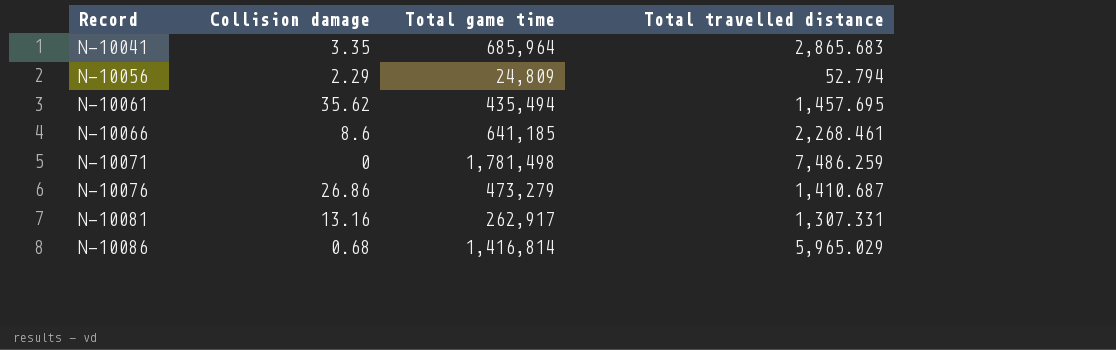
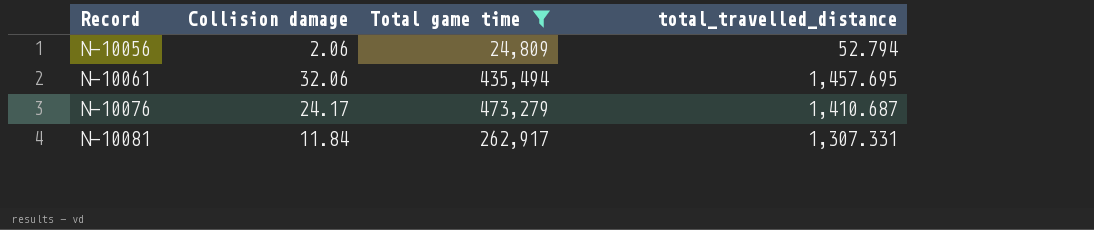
filter: none -> Total game time <= 473,279
column name: Total travelled distance -> total_travelled_distance
N-10056 | Collision damage: 2.29 -> 2.06
N-10061 | Collision damage: 35.62 -> 32.06
N-10076 | Collision damage: 26.86 -> 24.17
N-10081 | Collision damage: 13.16 -> 11.84

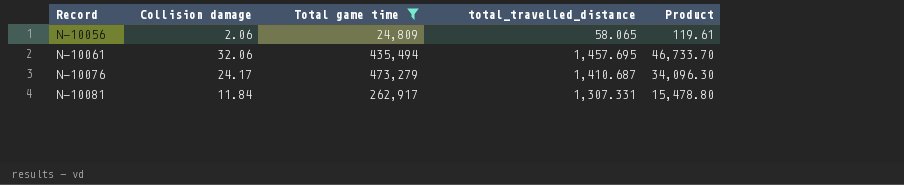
column Product | formula: none -> [Collision damage] * [total_travelled_distance]
N-10056 | total_travelled_distance: 52.794 -> 58.065

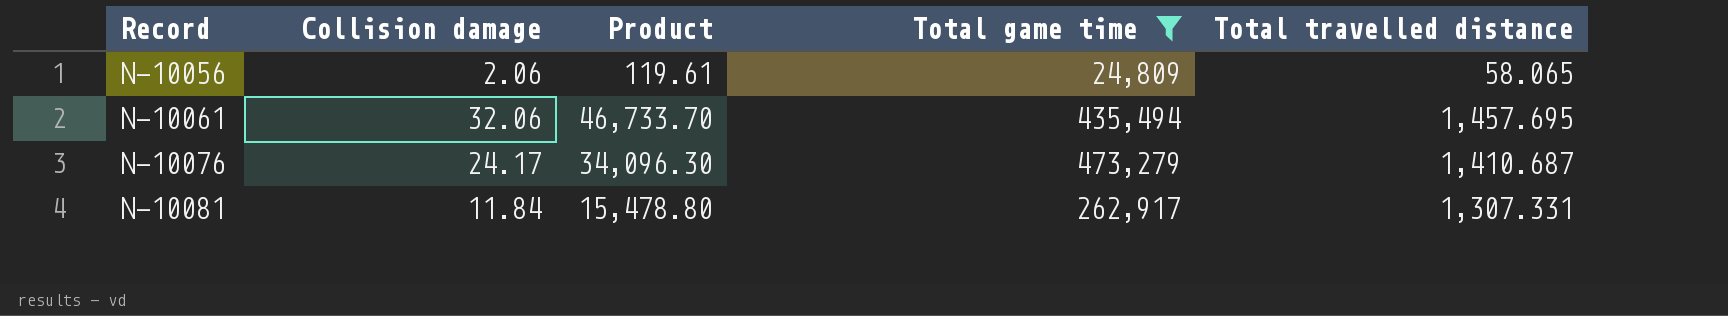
column Product | position: 5 -> 3
column name: total_travelled_distance -> Total travelled distance

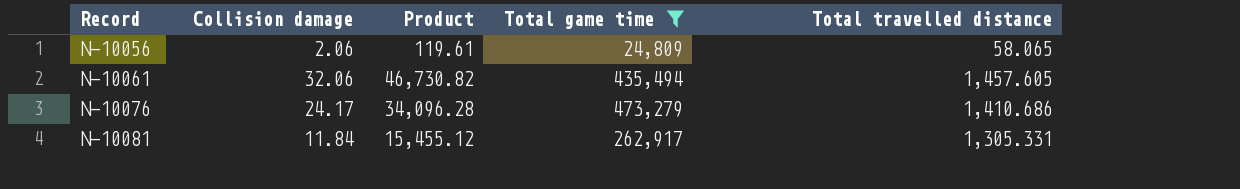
N-10061 | Product: 46,733.70 -> 46,730.82
N-10061 | Total travelled distance: 1,457.695 -> 1,457.605
N-10076 | Product: 34,096.30 -> 34,096.28
N-10076 | Total travelled distance: 1,410.687 -> 1,410.686
N-10081 | Product: 15,478.80 -> 15,455.12
N-10081 | Total travelled distance: 1,307.331 -> 1,305.331

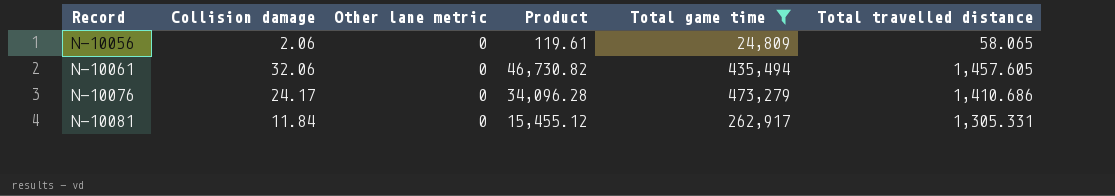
column Other lane metric | position: none -> 3

